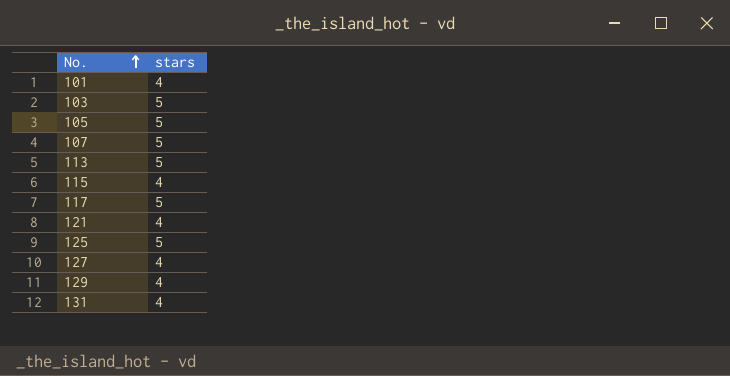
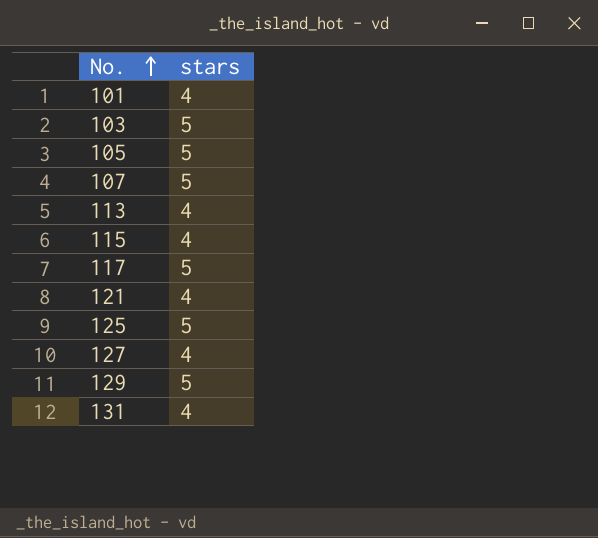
113 | stars: 5 -> 4
129 | stars: 4 -> 5

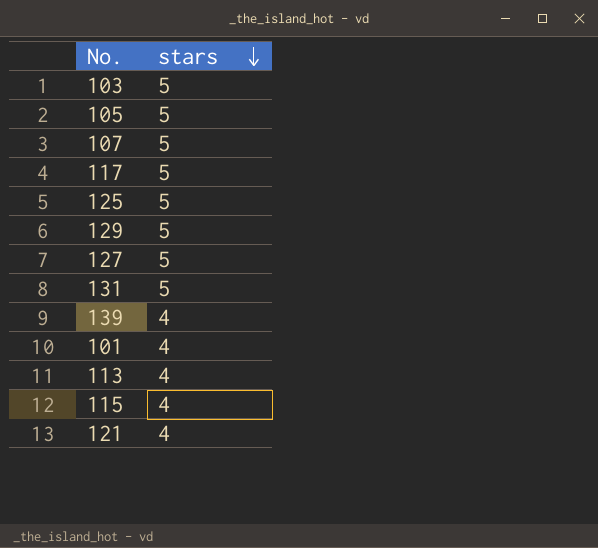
row order: No. ascending -> stars descending
127 | stars: 4 -> 5
131 | stars: 4 -> 5
row 139: none -> 4

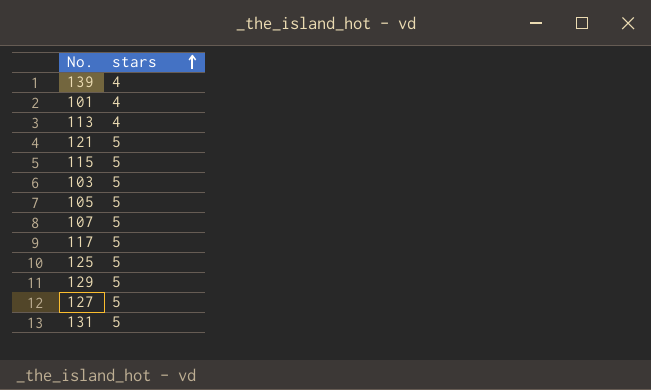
row order: stars descending -> stars ascending
121 | stars: 4 -> 5
115 | stars: 4 -> 5

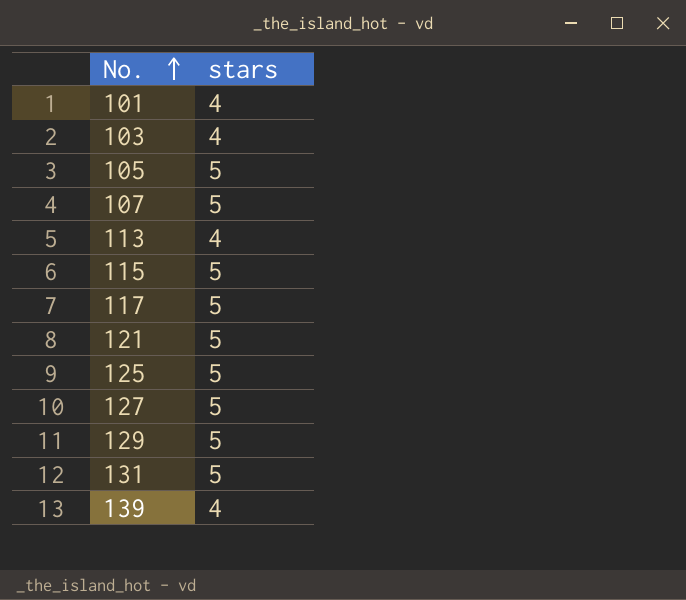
row order: stars ascending -> No. ascending
103 | stars: 5 -> 4

